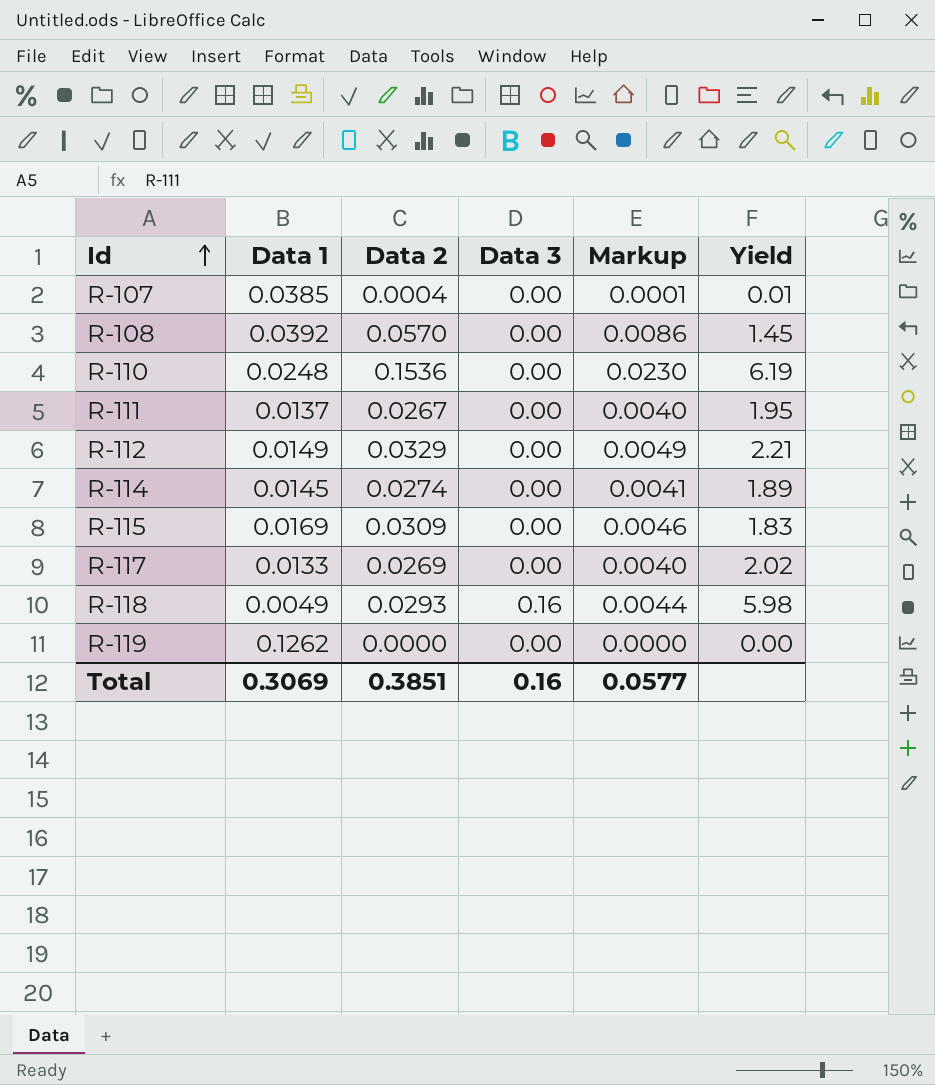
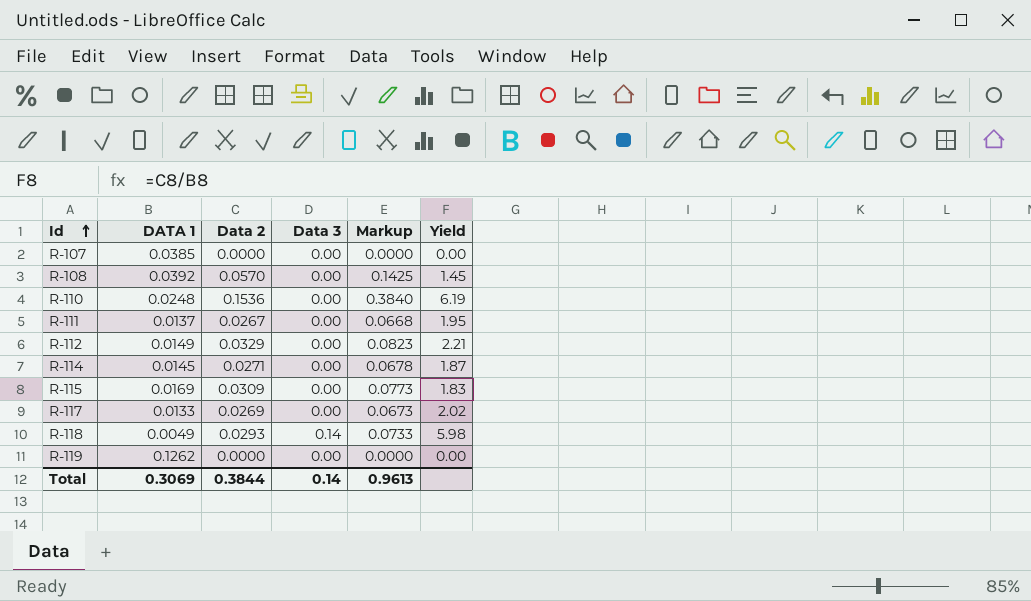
column name: Data 1 -> DATA 1
column Markup | formula: [Data 2] * 0.15 -> [Data 2] * 2.5
R-107 | Data 2: 0.0004 -> 0.0000
R-107 | Yield: 0.01 -> 0.00
R-114 | Data 2: 0.0274 -> 0.0271
R-114 | Yield: 1.89 -> 1.87
R-118 | Data 3: 0.16 -> 0.14
Total | Data 2: 0.3851 -> 0.3844
Total | Data 3: 0.16 -> 0.14
Total | Markup: 0.0577 -> 0.9613

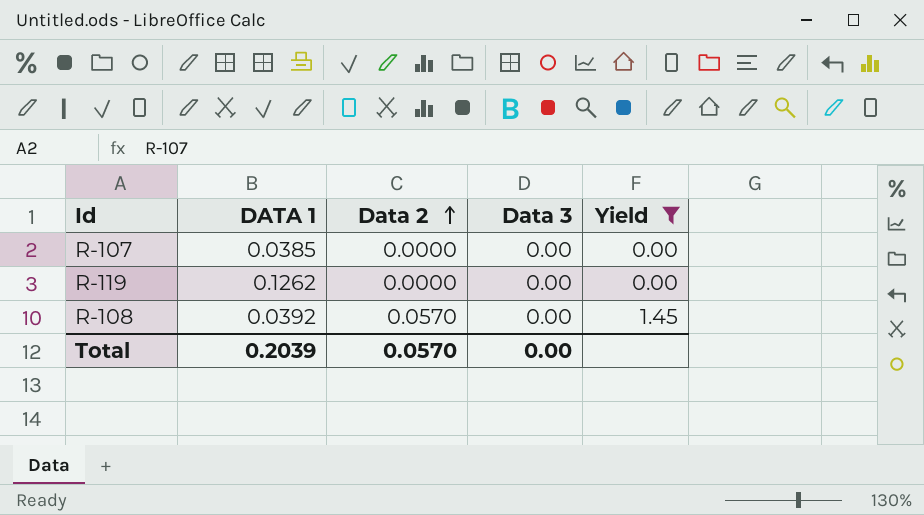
filter: none -> Yield <= 1.45
row order: Id ascending -> Data 2 ascending
column Markup | formula: [Data 2] * 2.5 -> none
Total | DATA 1: 0.3069 -> 0.2039
Total | Data 2: 0.3844 -> 0.0570
Total | Data 3: 0.14 -> 0.00

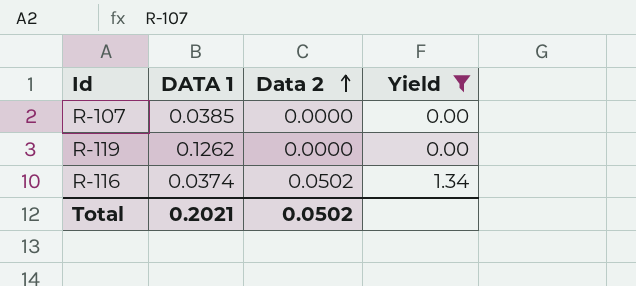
column Data 3 | position: 4 -> none
row R-108: 0.0392 | 0.0570 | 0.00 | 1.45 -> none
row R-116: none -> 0.0374 | 0.0502 | 1.34
Total | DATA 1: 0.2039 -> 0.2021
Total | Data 2: 0.0570 -> 0.0502

